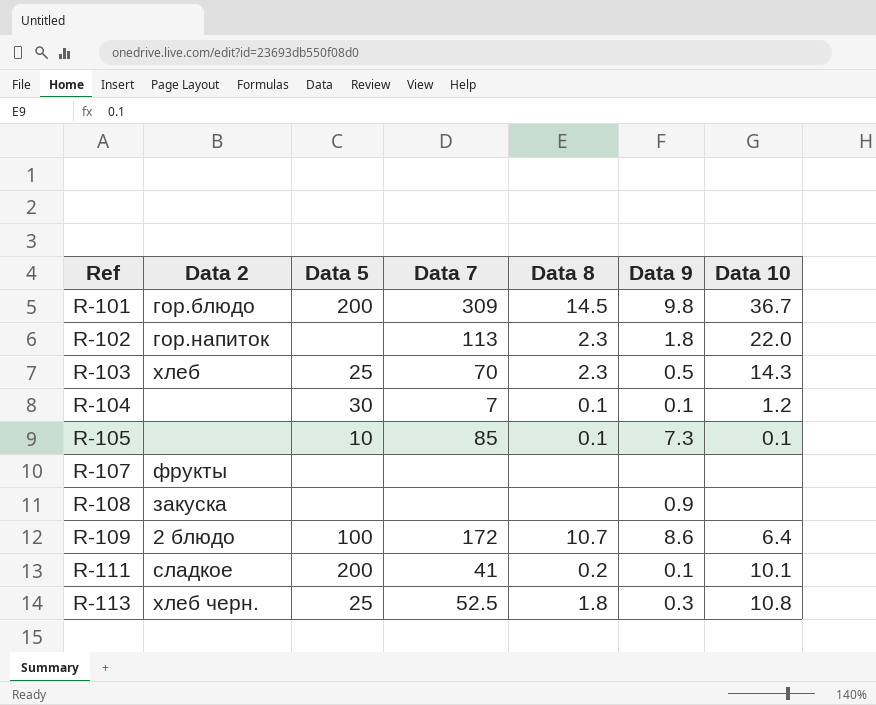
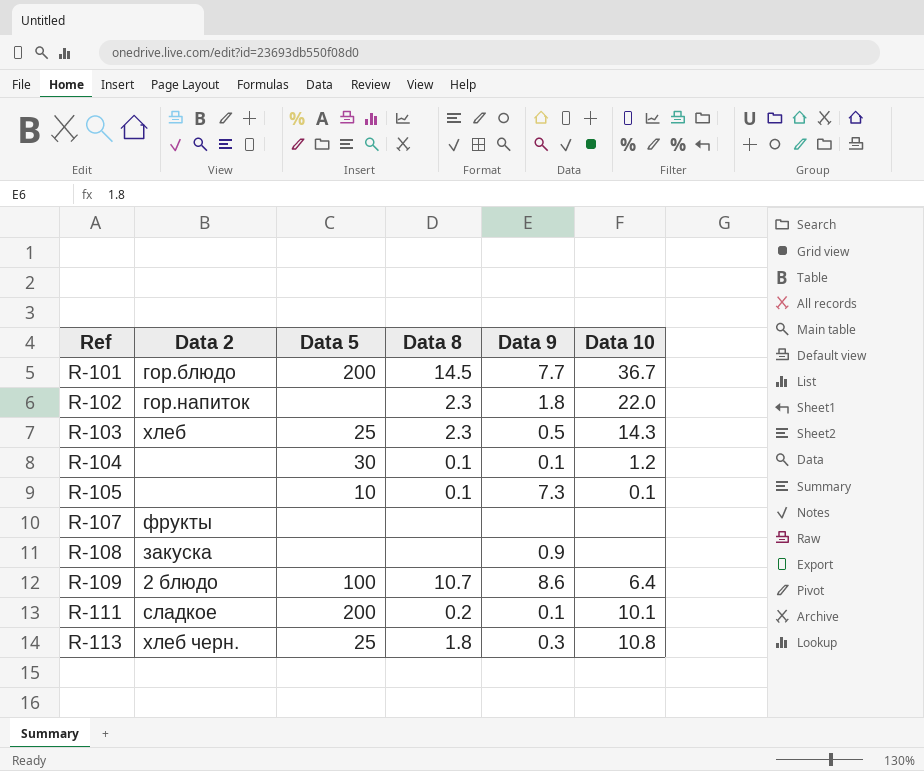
column Data 7 | position: 4 -> none
R-101 | Data 9: 9.8 -> 7.7

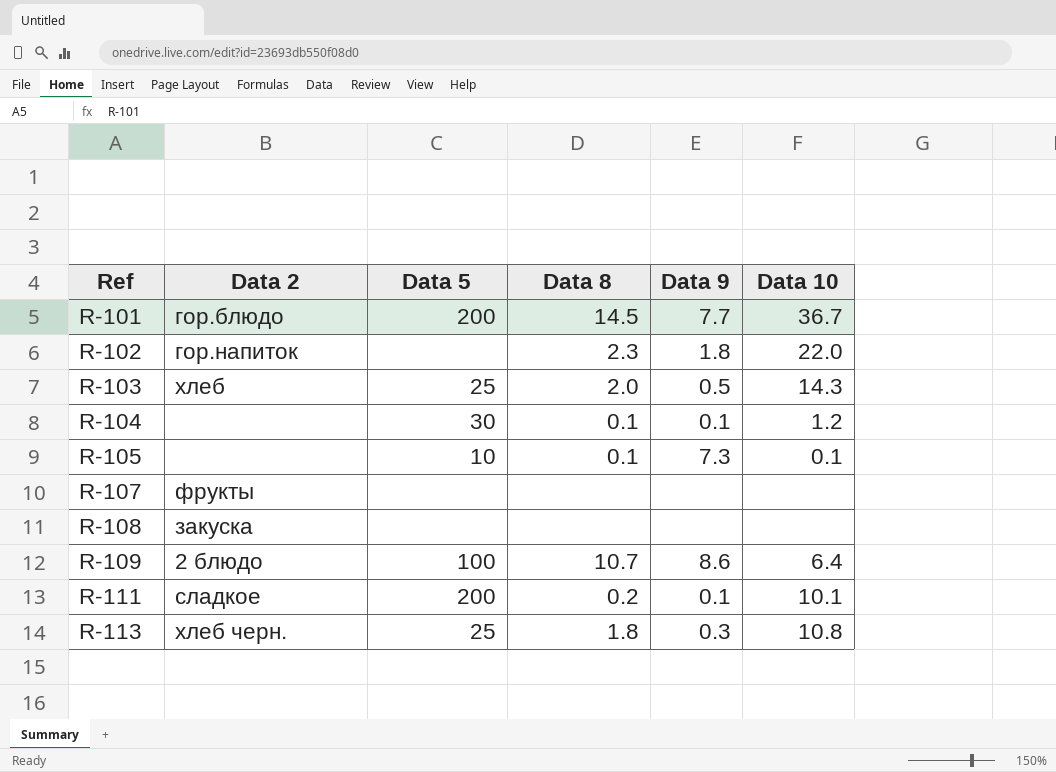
R-103 | Data 8: 2.3 -> 2.0
R-108 | Data 9: 0.9 -> none

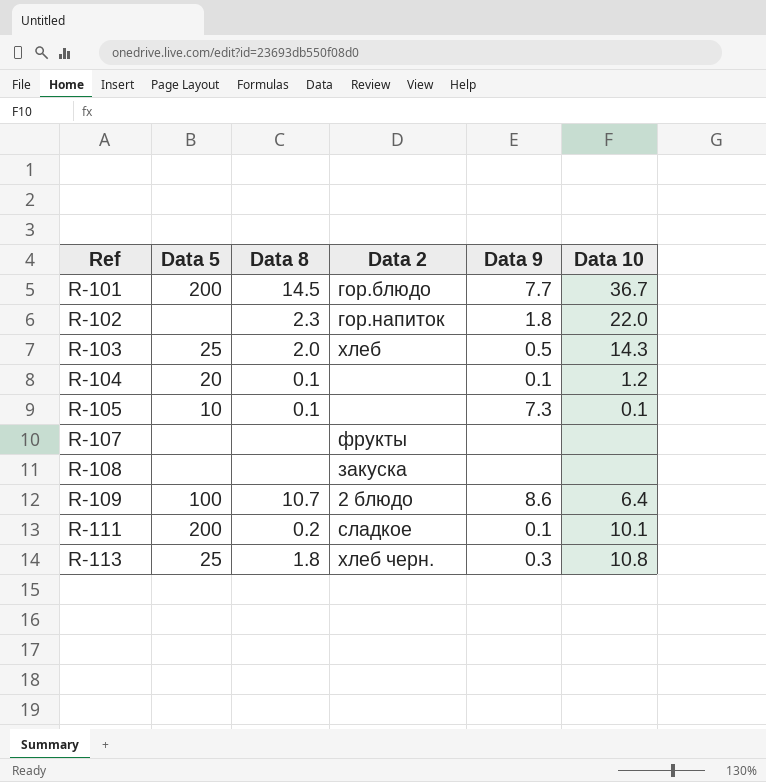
column Data 2 | position: 2 -> 4
R-104 | Data 5: 30 -> 20

